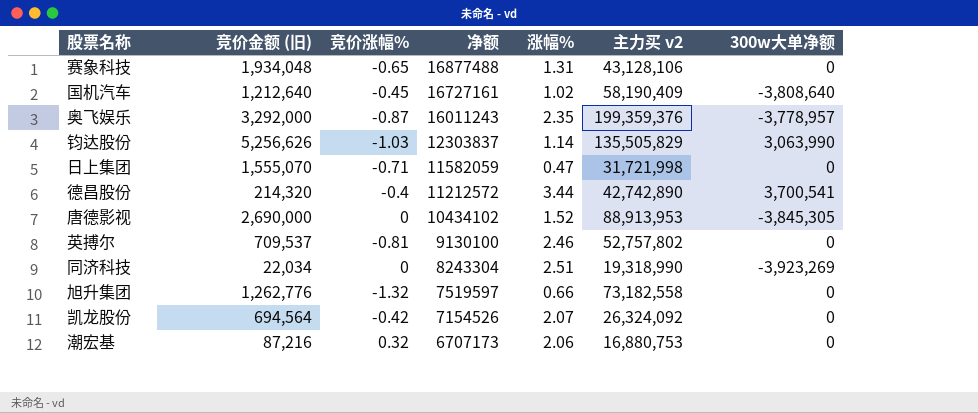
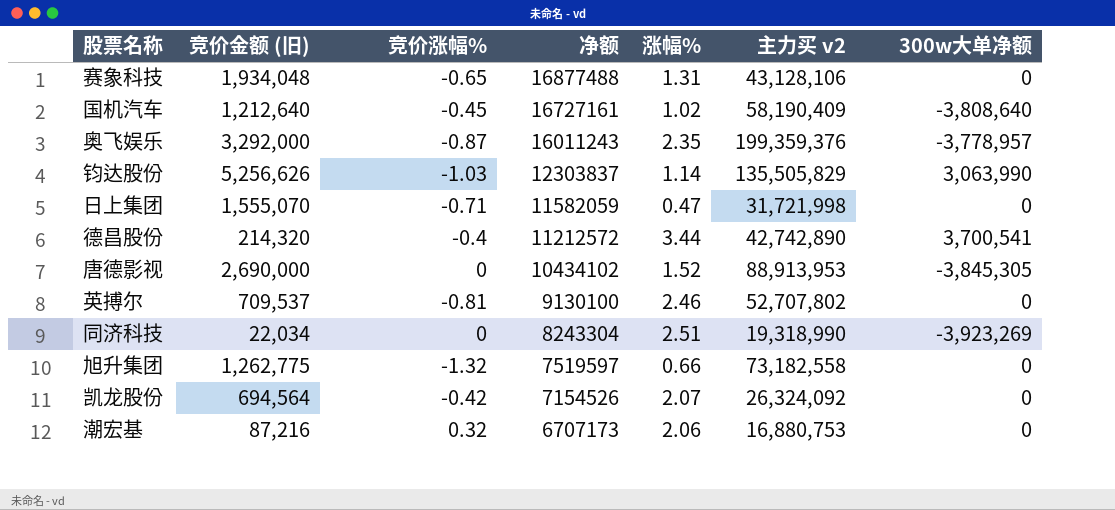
英搏尔 | 主力买 v2: 52,757,802 -> 52,707,802
旭升集团 | 竞价金额 (旧): 1,262,776 -> 1,262,775

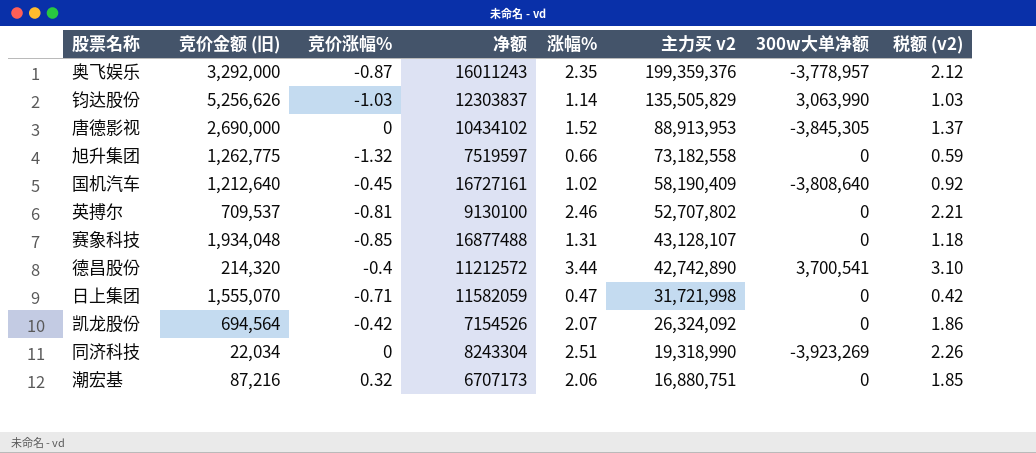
row order: 净额 descending -> 主力买 v2 descending
column 税额 (v2) | formula: none -> [涨幅%] * 0.9
赛象科技 | 竞价涨幅%: -0.65 -> -0.85
赛象科技 | 主力买 v2: 43,128,106 -> 43,128,107
潮宏基 | 主力买 v2: 16,880,753 -> 16,880,751

